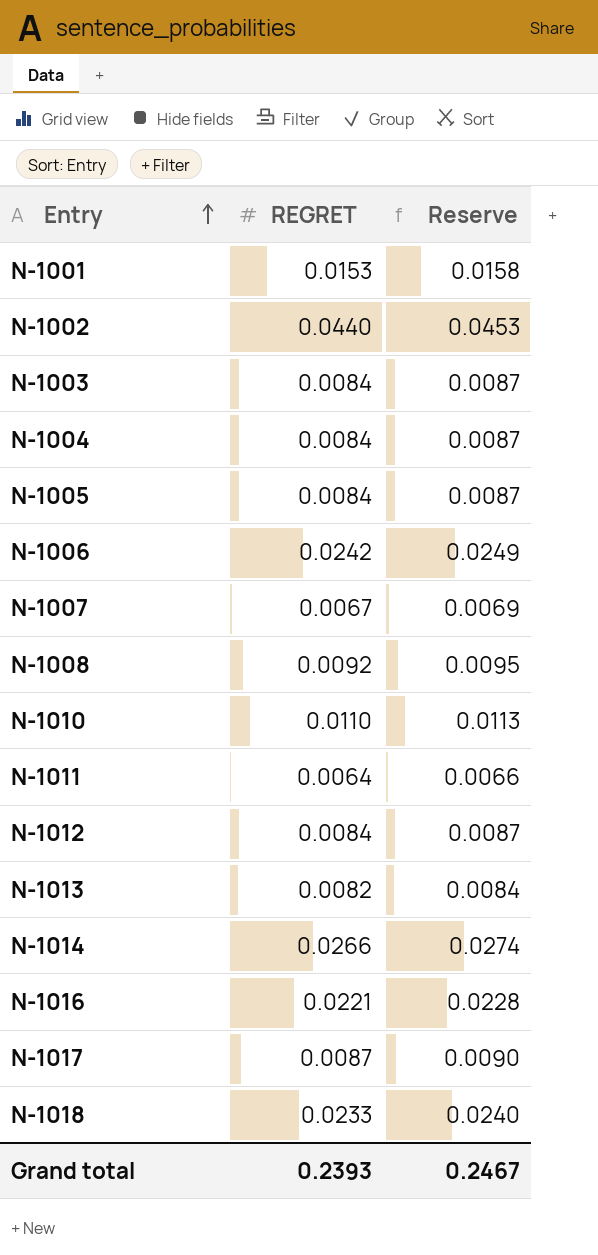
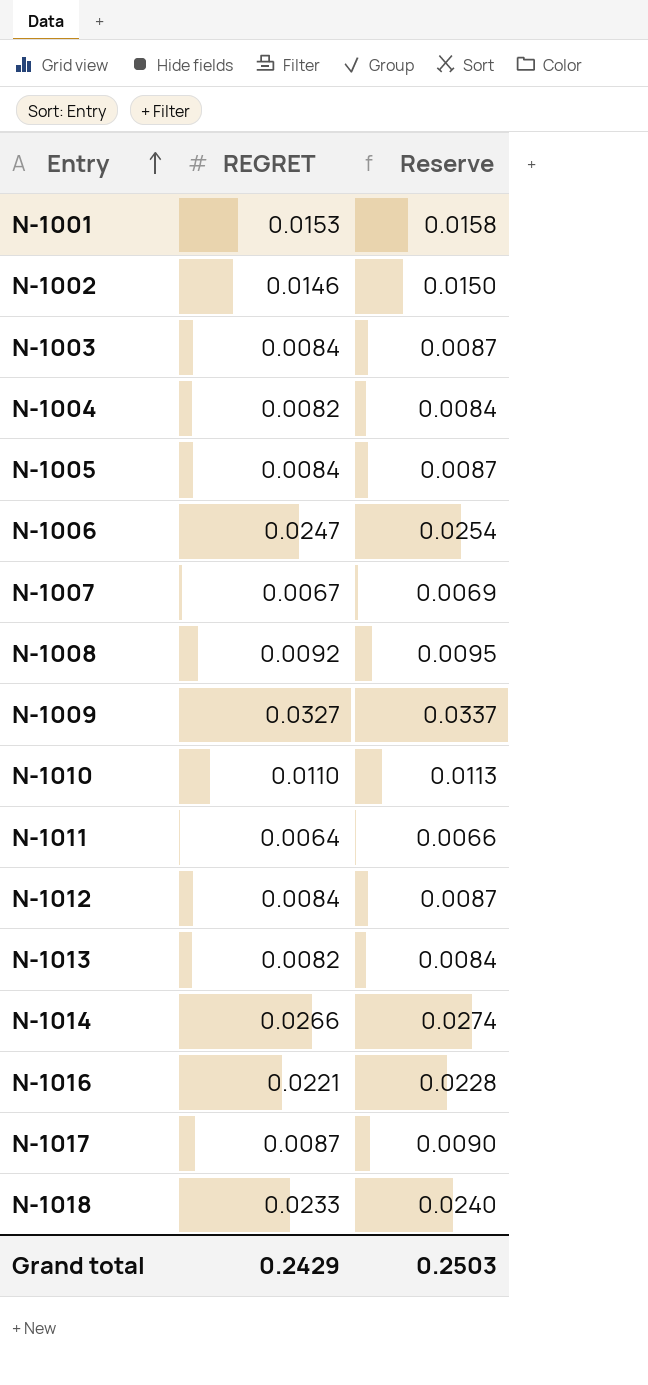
N-1002 | REGRET: 0.0440 -> 0.0146
N-1002 | Reserve: 0.0453 -> 0.0150
N-1004 | REGRET: 0.0084 -> 0.0082
N-1004 | Reserve: 0.0087 -> 0.0084
N-1006 | REGRET: 0.0242 -> 0.0247
N-1006 | Reserve: 0.0249 -> 0.0254
row N-1009: none -> 0.0327 | 0.0337
Grand total | REGRET: 0.2393 -> 0.2429
Grand total | Reserve: 0.2467 -> 0.2503

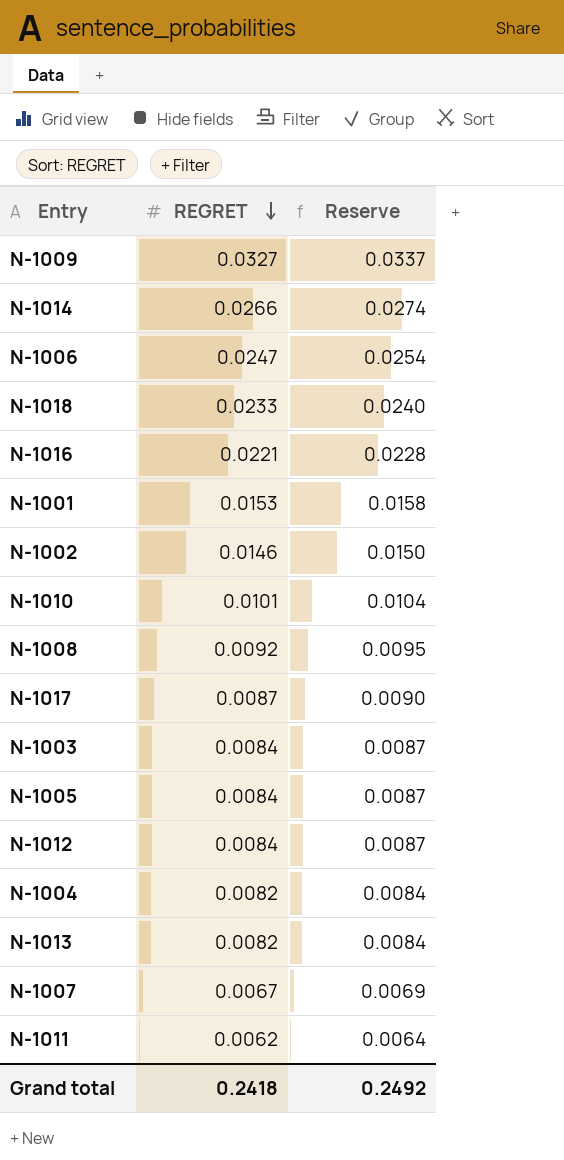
row order: Entry ascending -> REGRET descending
N-1010 | REGRET: 0.0110 -> 0.0101
N-1010 | Reserve: 0.0113 -> 0.0104
N-1011 | REGRET: 0.0064 -> 0.0062
N-1011 | Reserve: 0.0066 -> 0.0064
Grand total | REGRET: 0.2429 -> 0.2418
Grand total | Reserve: 0.2503 -> 0.2492

